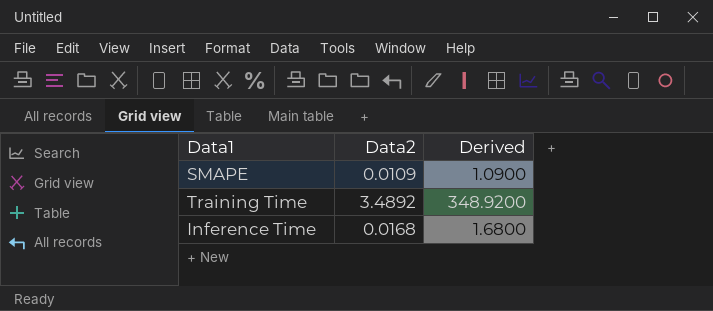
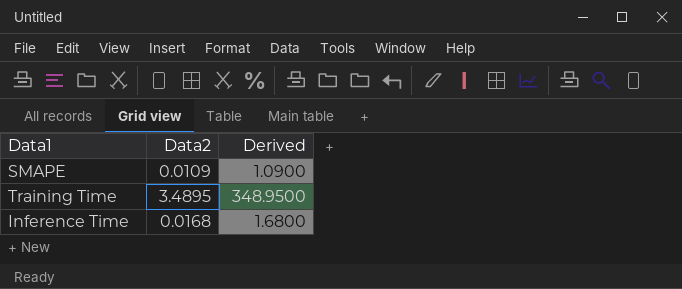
Training Time | Data2: 3.4892 -> 3.4895
Training Time | Derived: 348.9200 -> 348.9500

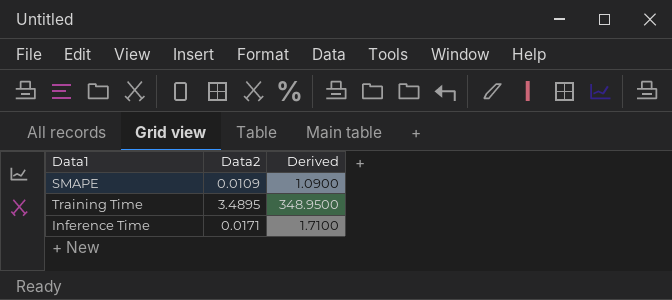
Inference Time | Data2: 0.0168 -> 0.0171
Inference Time | Derived: 1.6800 -> 1.7100

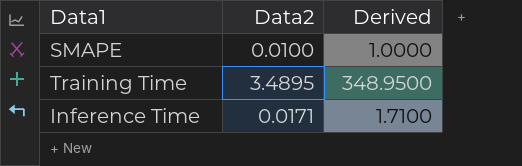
SMAPE | Data2: 0.0109 -> 0.0100
SMAPE | Derived: 1.0900 -> 1.0000

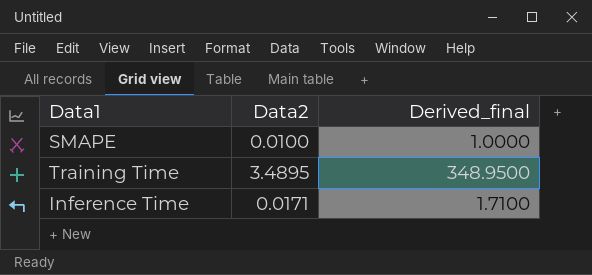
column name: Derived -> Derived_final

